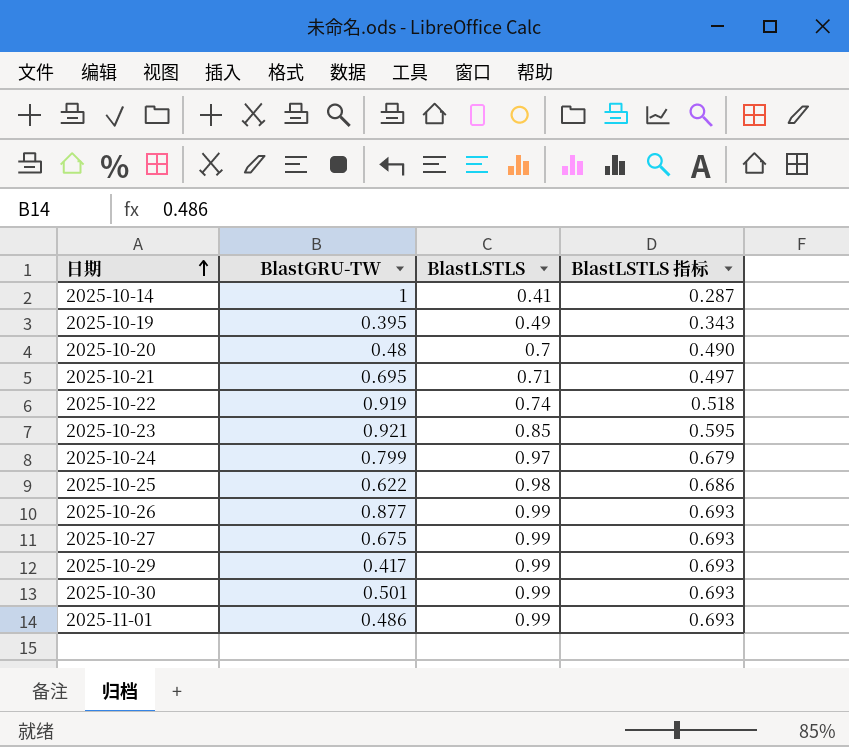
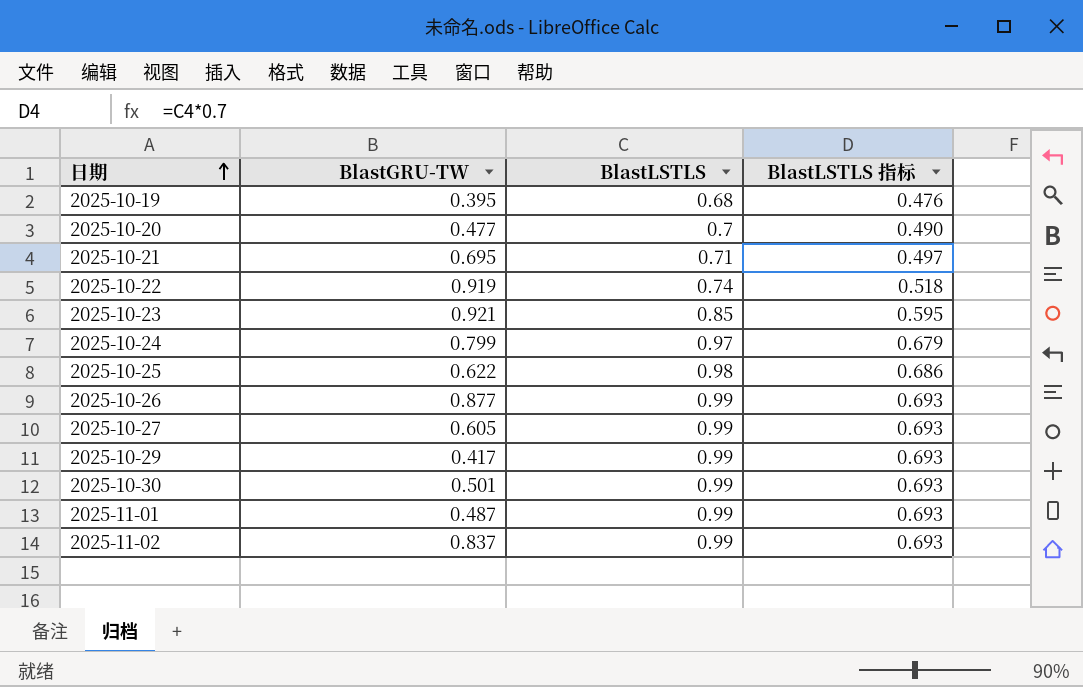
row 2025-10-14: 1 | 0.41 | 0.287 -> none
2025-10-19 | BlastLSTLS: 0.49 -> 0.68
2025-10-19 | BlastLSTLS 指标: 0.343 -> 0.476
2025-10-20 | BlastGRU-TW: 0.48 -> 0.477
2025-10-27 | BlastGRU-TW: 0.675 -> 0.605
2025-11-01 | BlastGRU-TW: 0.486 -> 0.487
row 2025-11-02: none -> 0.837 | 0.99 | 0.693

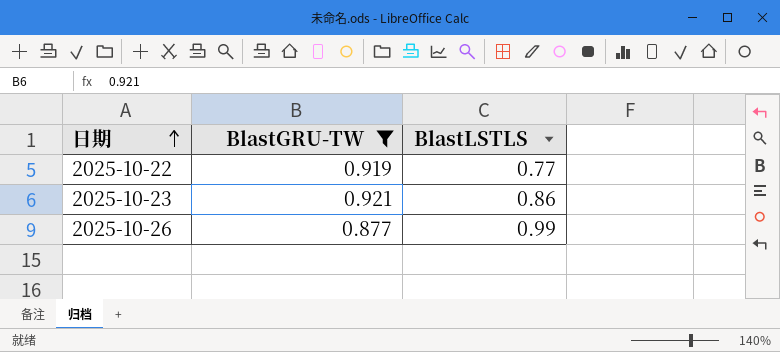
filter: none -> BlastGRU-TW >= 0.877
column BlastLSTLS 指标 | formula: [BlastLSTLS] * 0.7 -> none
2025-10-22 | BlastLSTLS: 0.74 -> 0.77
2025-10-23 | BlastLSTLS: 0.85 -> 0.86

